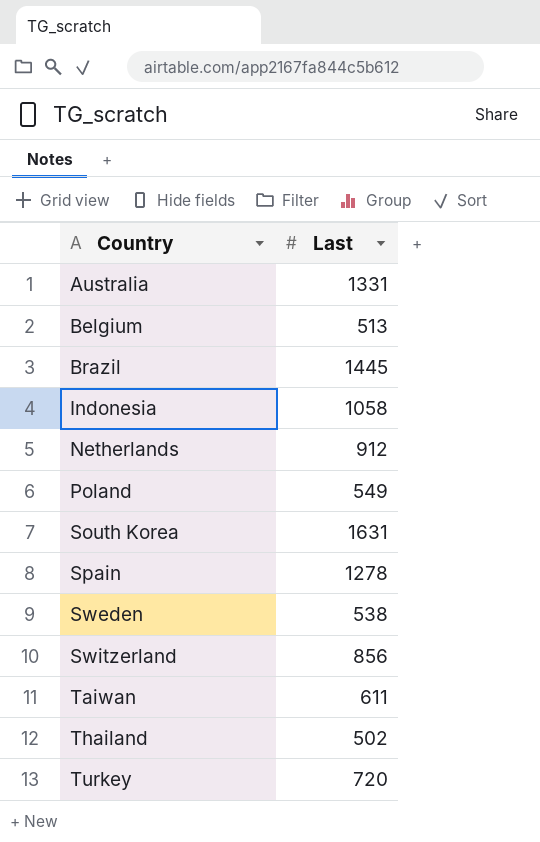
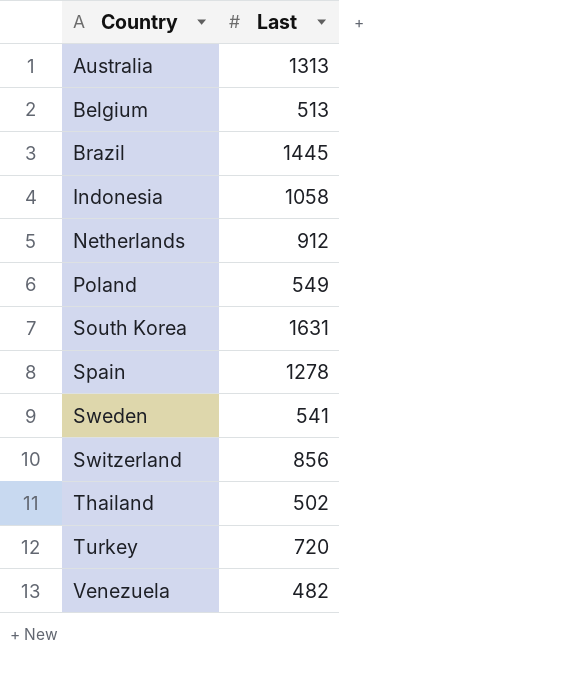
row Taiwan: 611 -> none
Australia | Last: 1331 -> 1313
Sweden | Last: 538 -> 541
row Venezuela: none -> 482

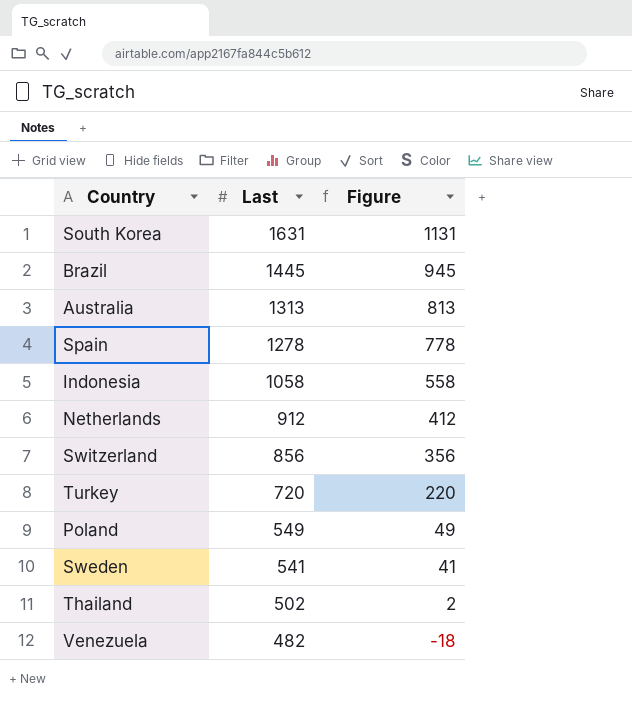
row order: Country ascending -> Last descending
column Figure | formula: none -> [Last] - 500
row Belgium: 513 -> none

